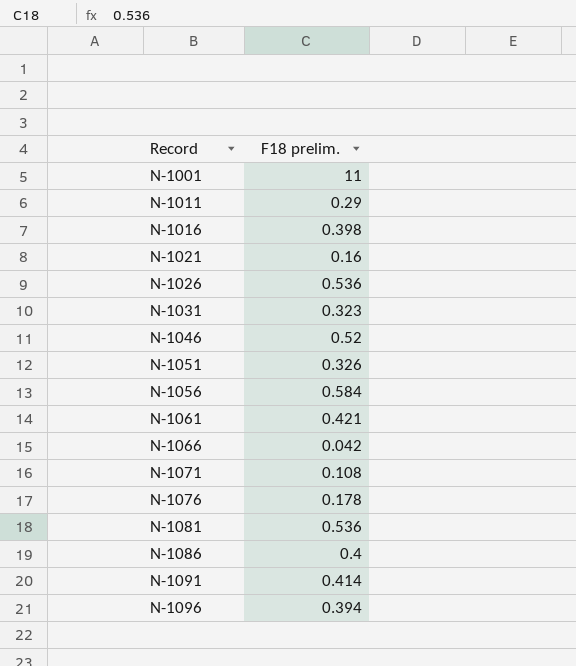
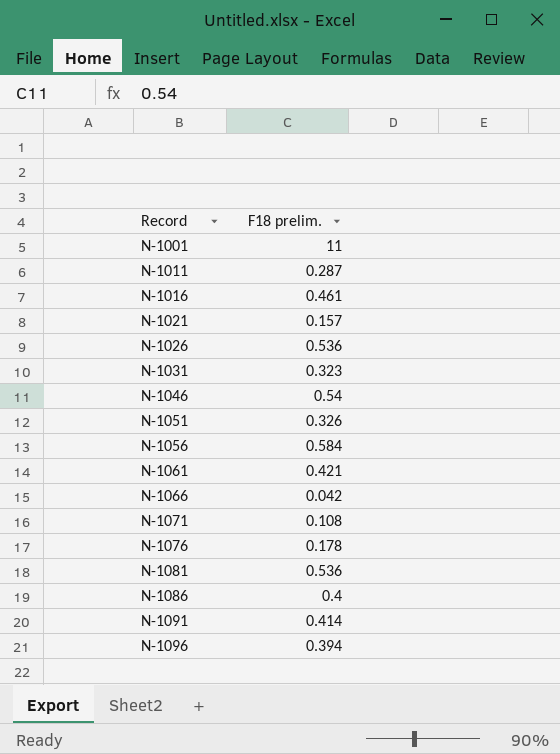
N-1011 | F18 prelim.: 0.29 -> 0.287
N-1016 | F18 prelim.: 0.398 -> 0.461
N-1021 | F18 prelim.: 0.16 -> 0.157
N-1046 | F18 prelim.: 0.52 -> 0.54

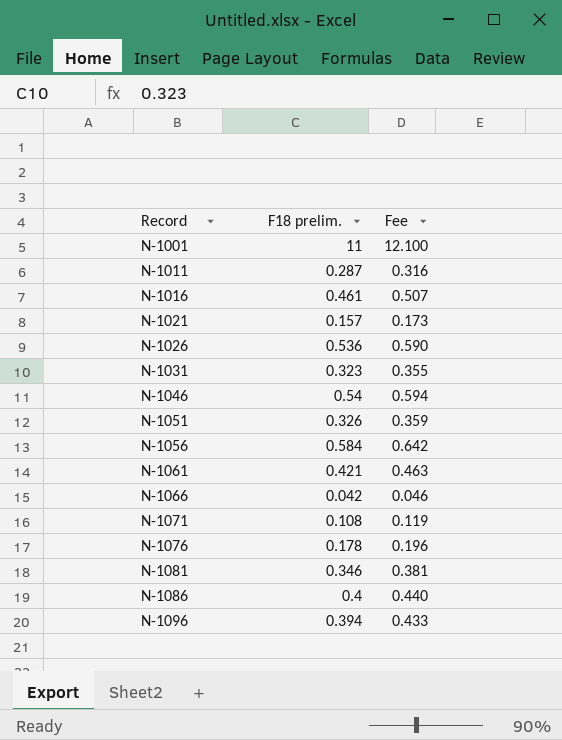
column Fee | formula: none -> [F18 prelim.] * 1.1
row N-1091: 0.414 -> none
N-1081 | F18 prelim.: 0.536 -> 0.346

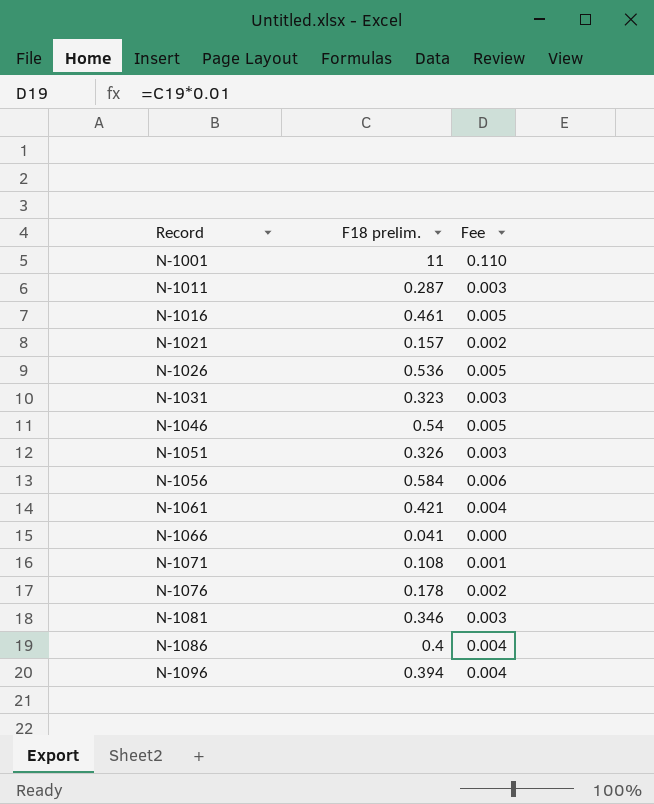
column Fee | formula: [F18 prelim.] * 1.1 -> [F18 prelim.] * 0.01
N-1066 | F18 prelim.: 0.042 -> 0.041

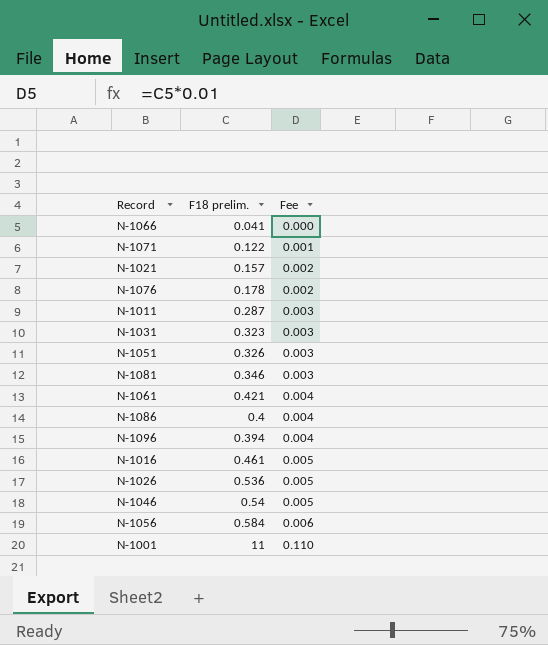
row order: Record ascending -> Fee ascending
N-1071 | F18 prelim.: 0.108 -> 0.122

